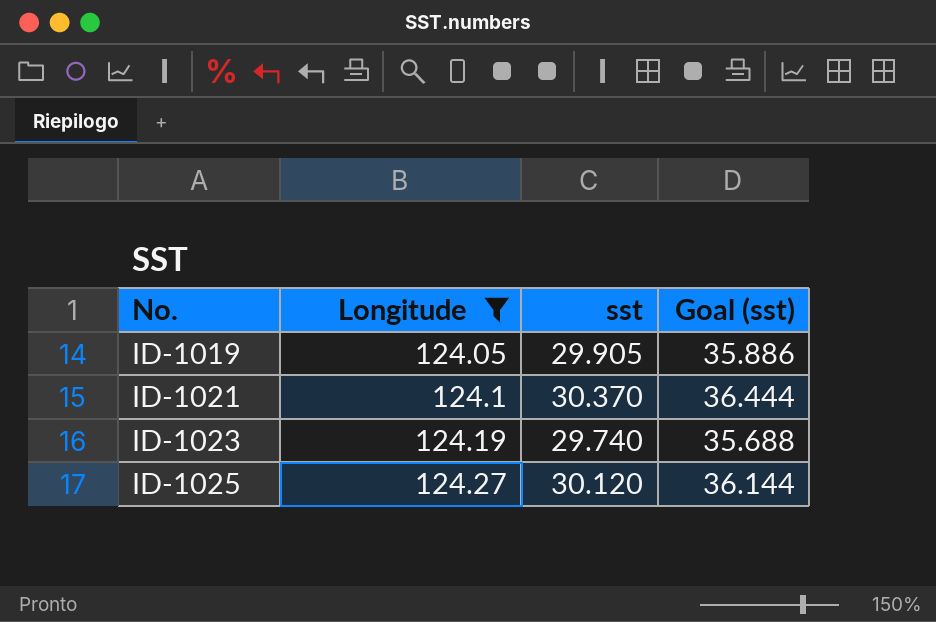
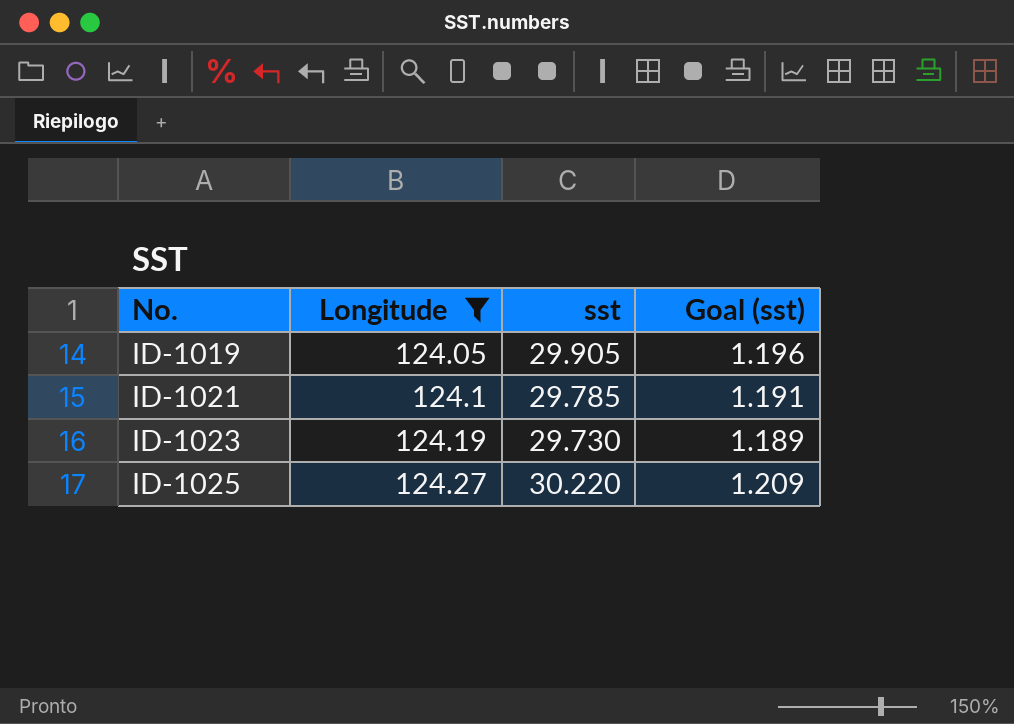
column Goal (sst) | formula: [sst] * 1.2 -> [sst] * 0.04
ID-1021 | sst: 30.370 -> 29.785
ID-1023 | sst: 29.740 -> 29.730
ID-1025 | sst: 30.120 -> 30.220

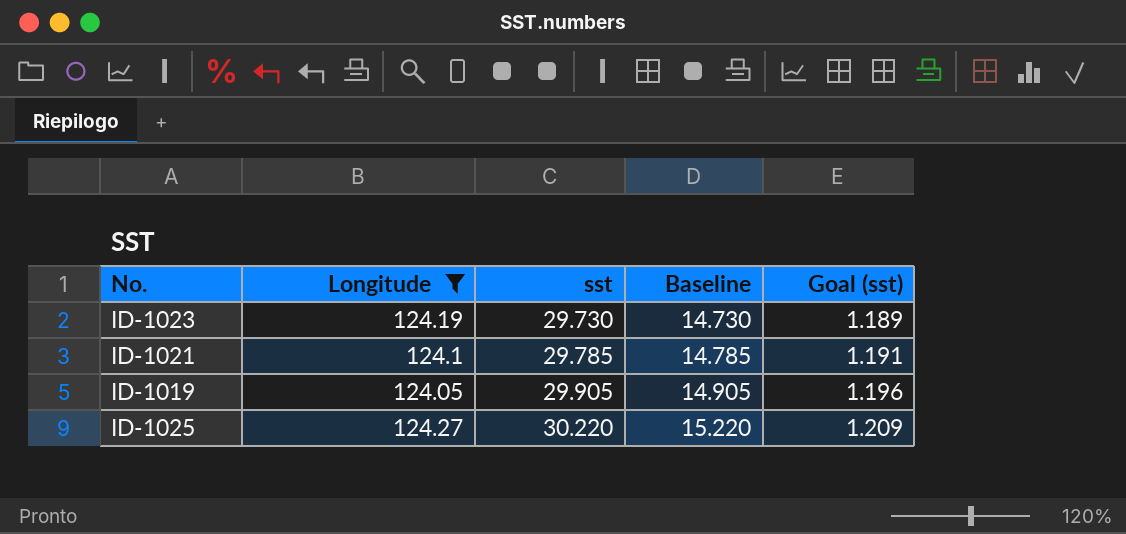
row order: No. ascending -> sst ascending
column Baseline | formula: none -> [sst] - 15

